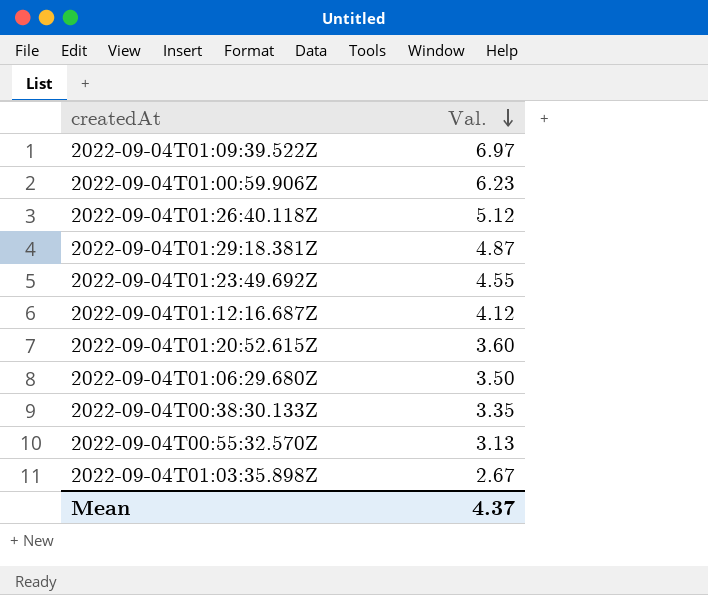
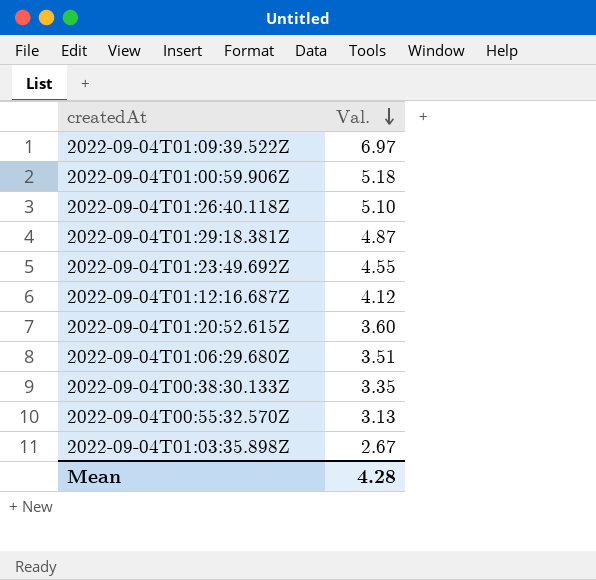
2022-09-04T01:00:59.906Z | Val.: 6.23 -> 5.18
2022-09-04T01:26:40.118Z | Val.: 5.12 -> 5.10
2022-09-04T01:06:29.680Z | Val.: 3.50 -> 3.51
Mean | Val.: 4.37 -> 4.28

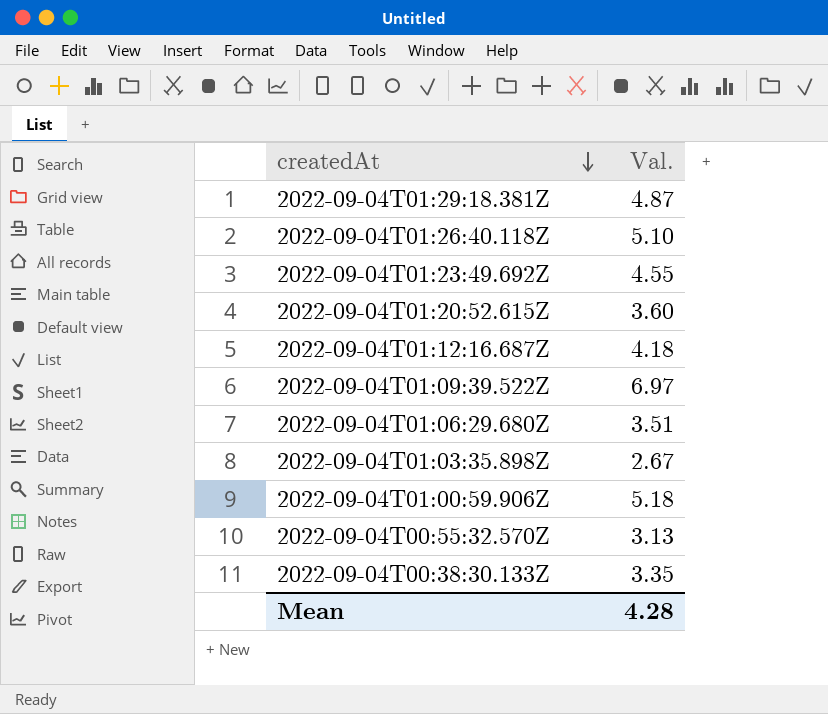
row order: Val. descending -> createdAt descending
2022-09-04T01:12:16.687Z | Val.: 4.12 -> 4.18

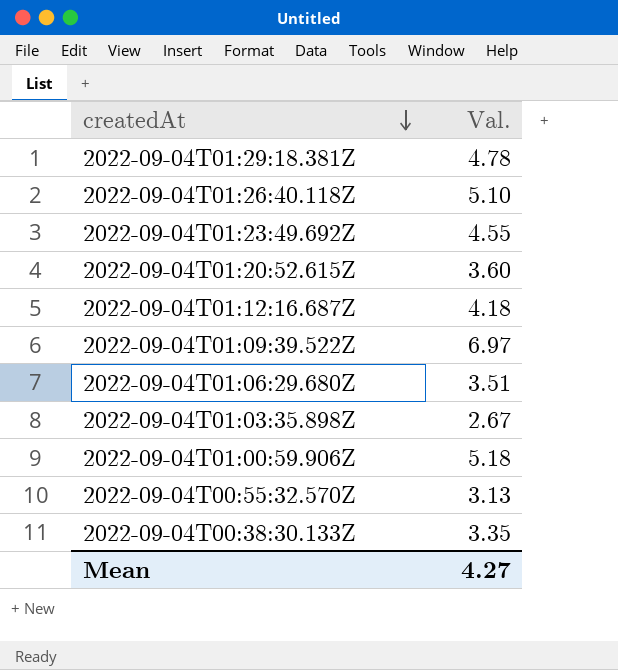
2022-09-04T01:29:18.381Z | Val.: 4.87 -> 4.78
Mean | Val.: 4.28 -> 4.27

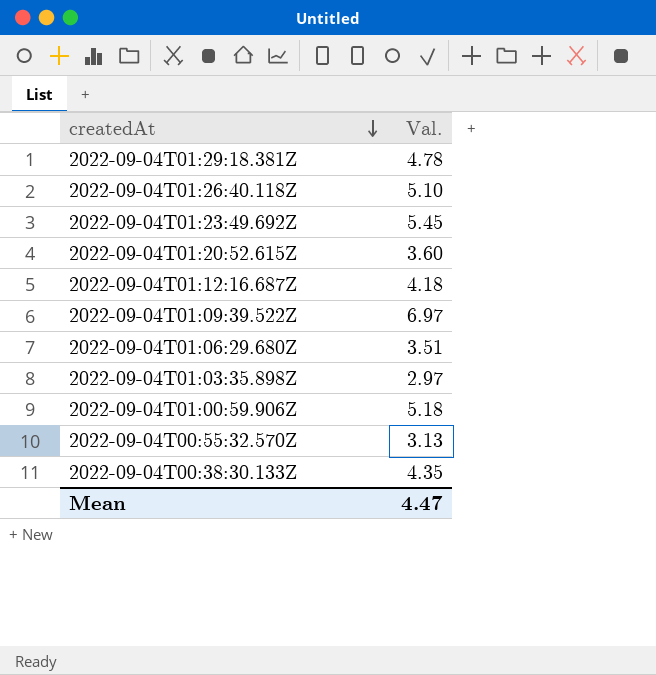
2022-09-04T01:23:49.692Z | Val.: 4.55 -> 5.45
2022-09-04T01:03:35.898Z | Val.: 2.67 -> 2.97
2022-09-04T00:38:30.133Z | Val.: 3.35 -> 4.35
Mean | Val.: 4.27 -> 4.47

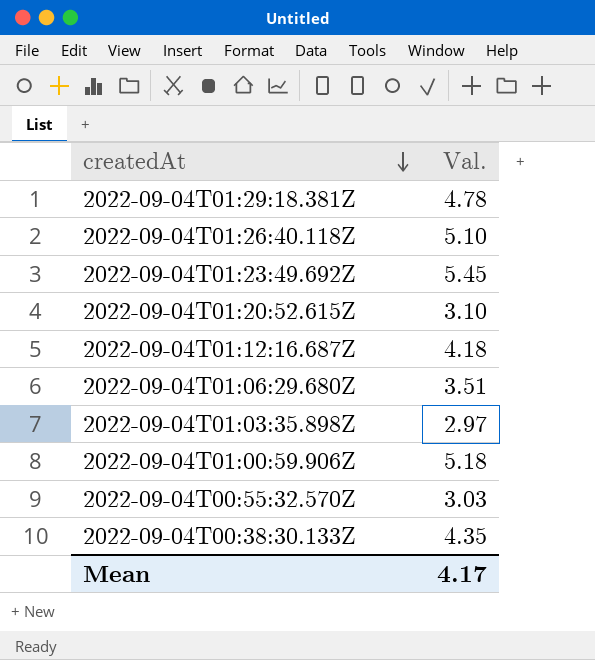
row 2022-09-04T01:09:39.522Z: 6.97 -> none
2022-09-04T01:20:52.615Z | Val.: 3.60 -> 3.10
2022-09-04T00:55:32.570Z | Val.: 3.13 -> 3.03
Mean | Val.: 4.47 -> 4.17

